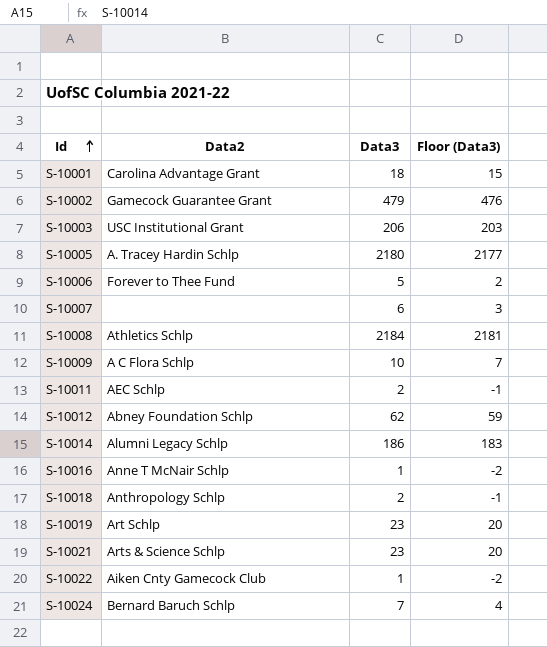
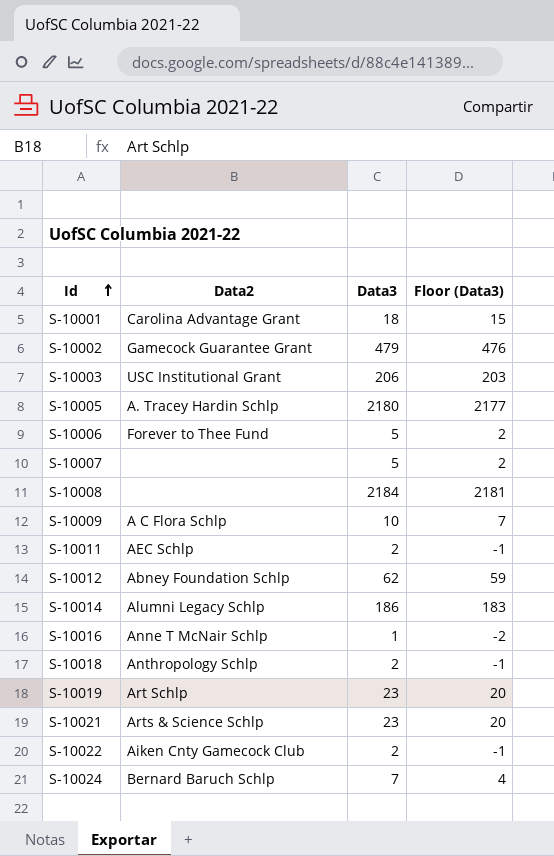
S-10007 | Data3: 6 -> 5
S-10007 | Floor (Data3): 3 -> 2
S-10008 | Data2: Athletics Schlp -> none
S-10022 | Data3: 1 -> 2
S-10022 | Floor (Data3): -2 -> -1

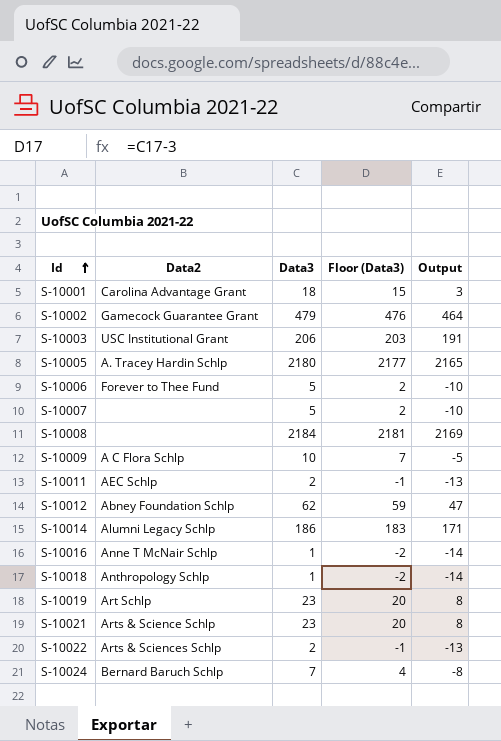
column Output | formula: none -> [Data3] - 15
S-10018 | Data3: 2 -> 1
S-10018 | Floor (Data3): -1 -> -2
S-10022 | Data2: Aiken Cnty Gamecock Club -> Arts & Sciences Schlp

